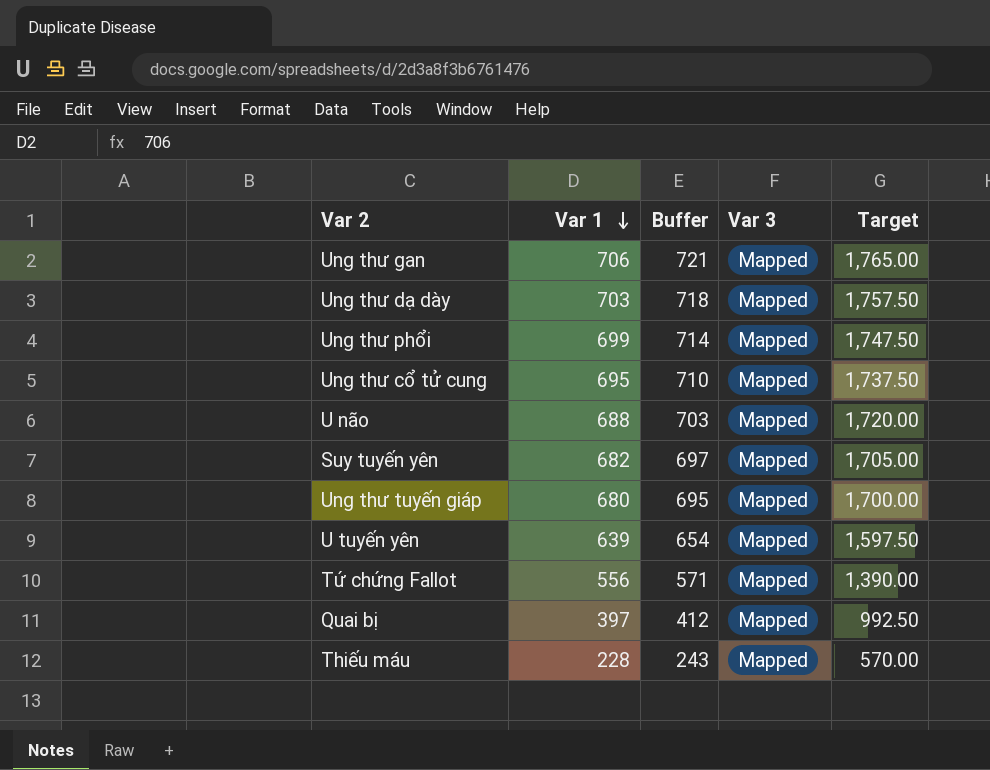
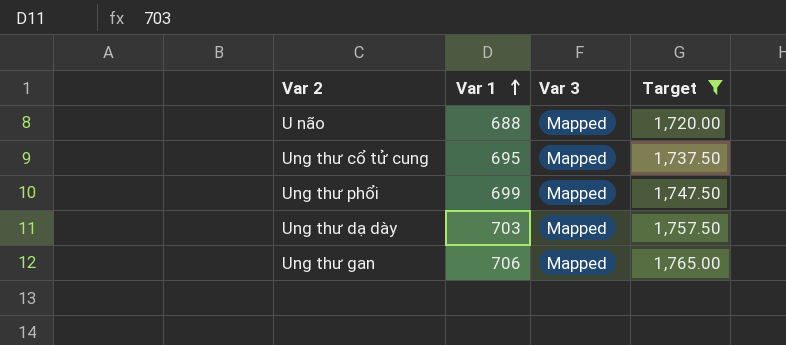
filter: none -> Target >= 1,720.00
row order: Var 1 descending -> Var 1 ascending
column Buffer | formula: [Var 1] + 15 -> none

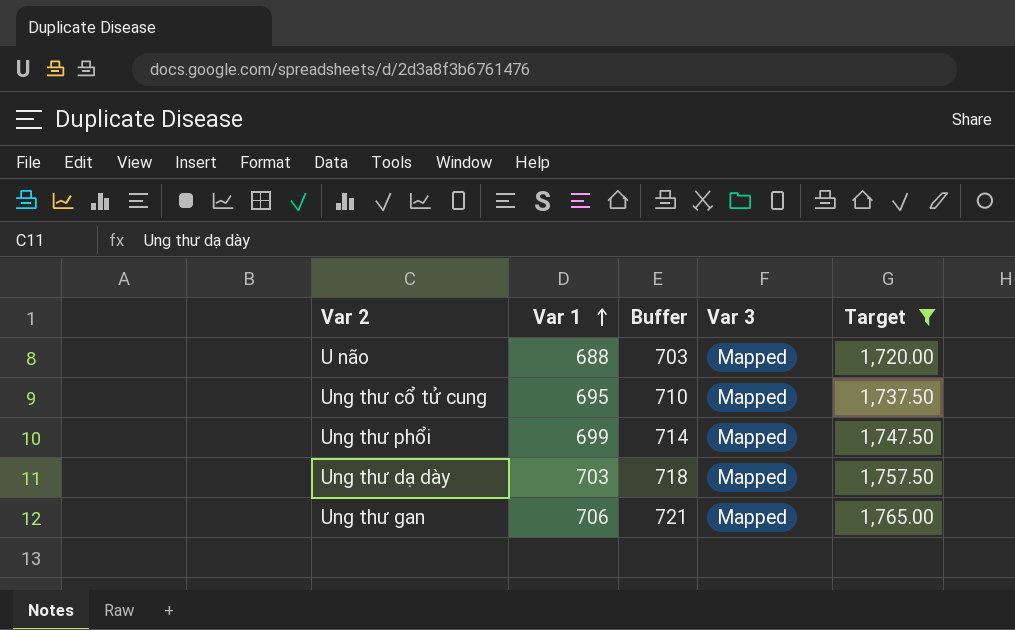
column Buffer | formula: none -> [Var 1] + 15

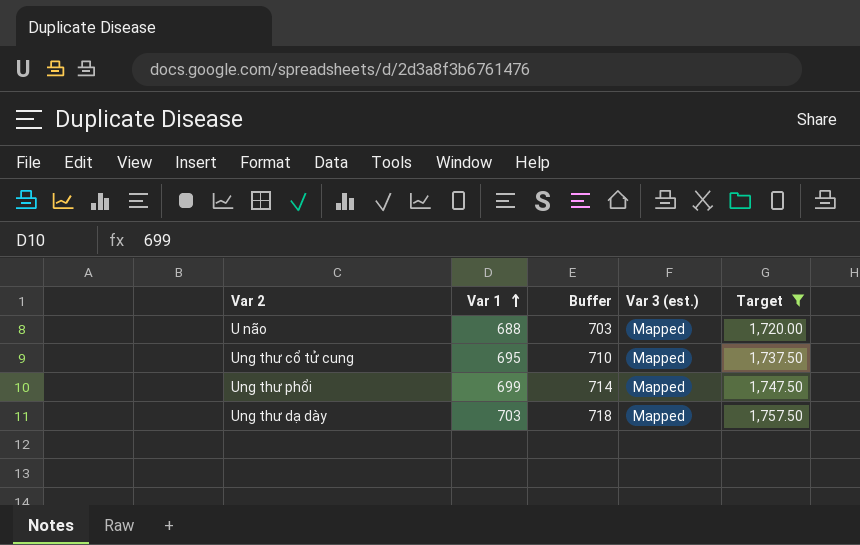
column name: Var 3 -> Var 3 (est.)
row Ung thư gan: 706 | 721 | Mapped | 1,765.00 -> none

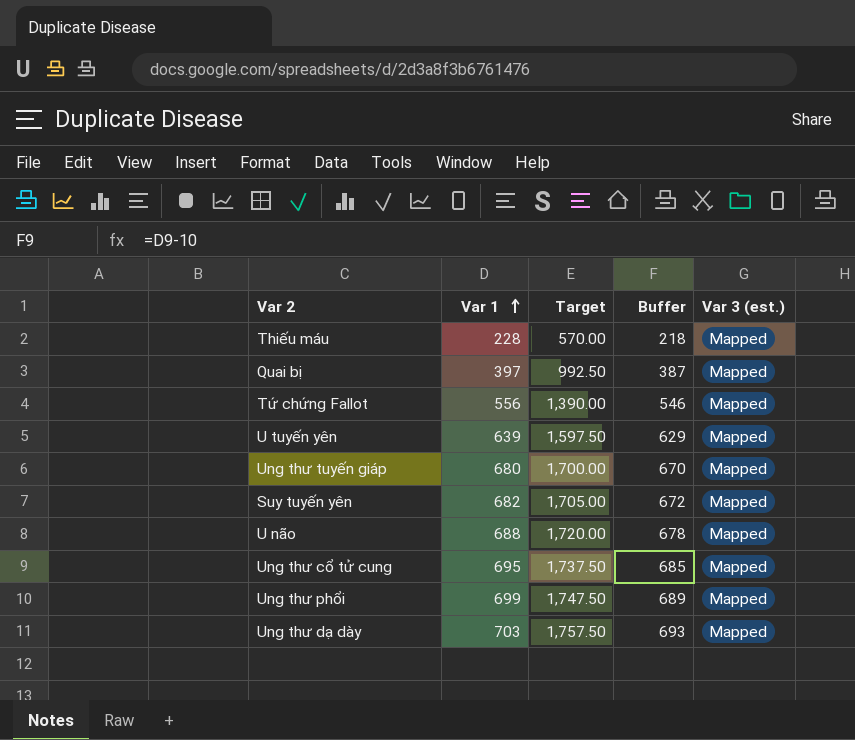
filter: Target >= 1,720.00 -> none
column Target | position: 5 -> 3
column Buffer | formula: [Var 1] + 15 -> [Var 1] - 10

